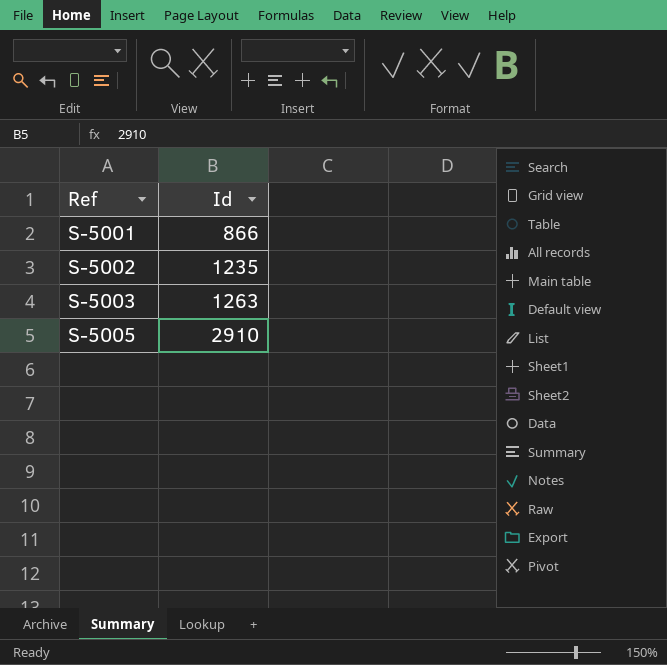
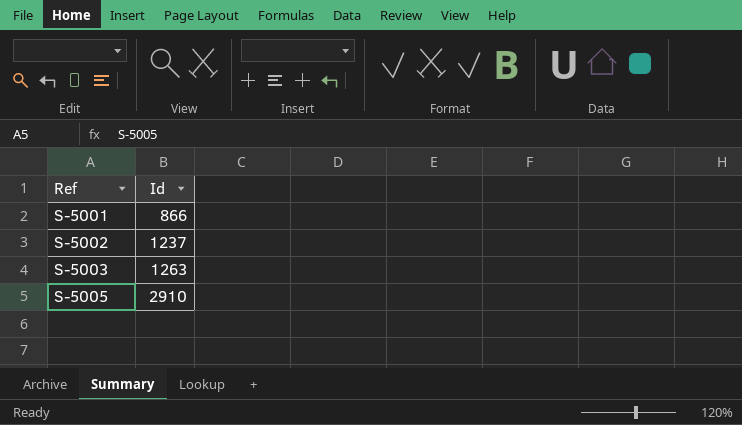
S-5002 | Id: 1235 -> 1237

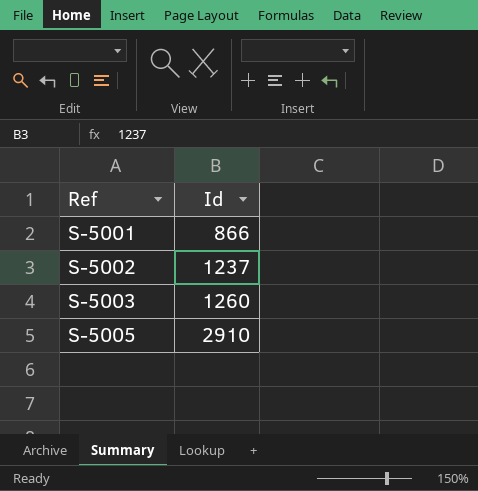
S-5003 | Id: 1263 -> 1260

